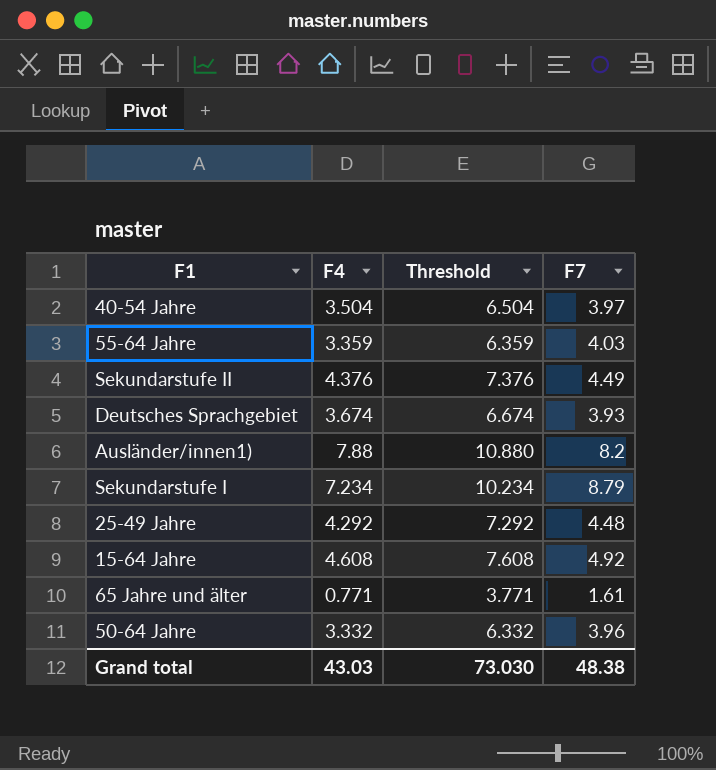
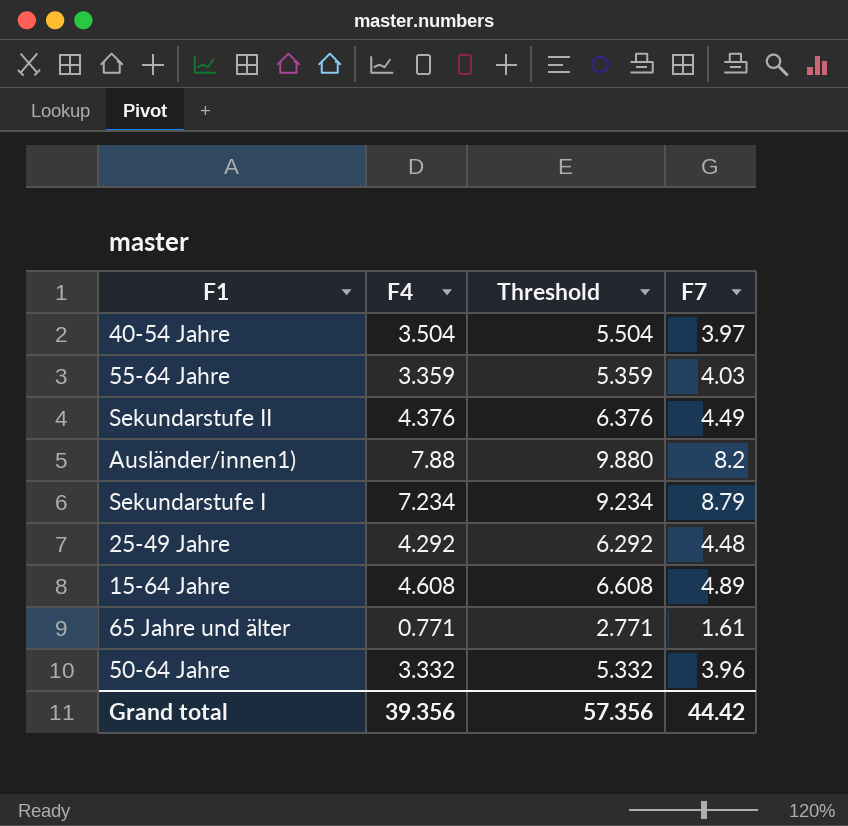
column Threshold | formula: [F4] + 3 -> [F4] + 2
row Deutsches Sprachgebiet: 3.674 | 6.674 | 3.93 -> none
15-64 Jahre | F7: 4.92 -> 4.89
Grand total | F4: 43.03 -> 39.356
Grand total | Threshold: 73.030 -> 57.356
Grand total | F7: 48.38 -> 44.42

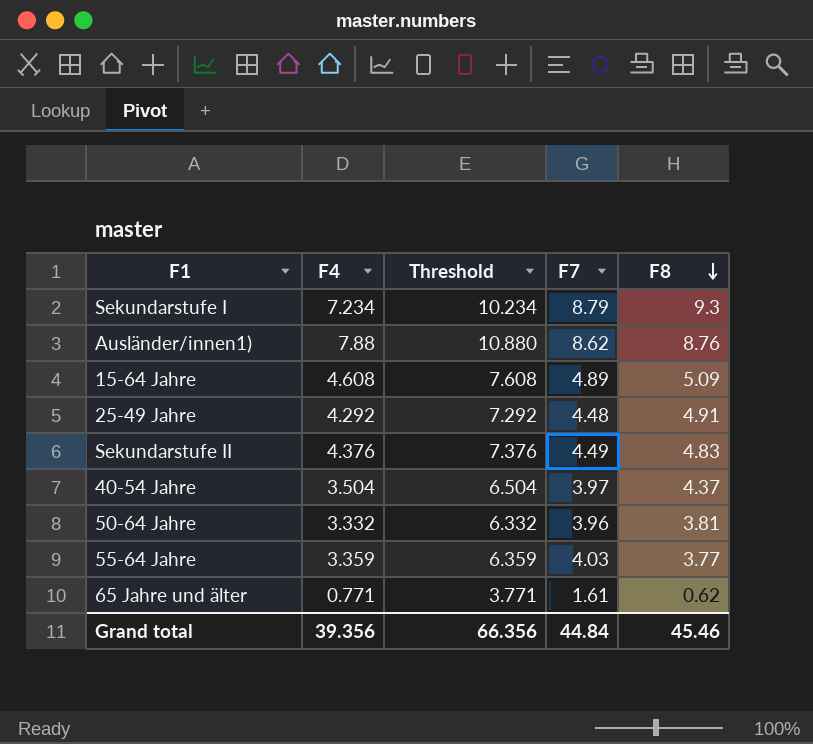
row order: none -> F8 descending
column Threshold | formula: [F4] + 2 -> [F4] + 3
column F8 | position: none -> 5
Ausländer/innen1) | F7: 8.2 -> 8.62
Grand total | Threshold: 57.356 -> 66.356
Grand total | F7: 44.42 -> 44.84

